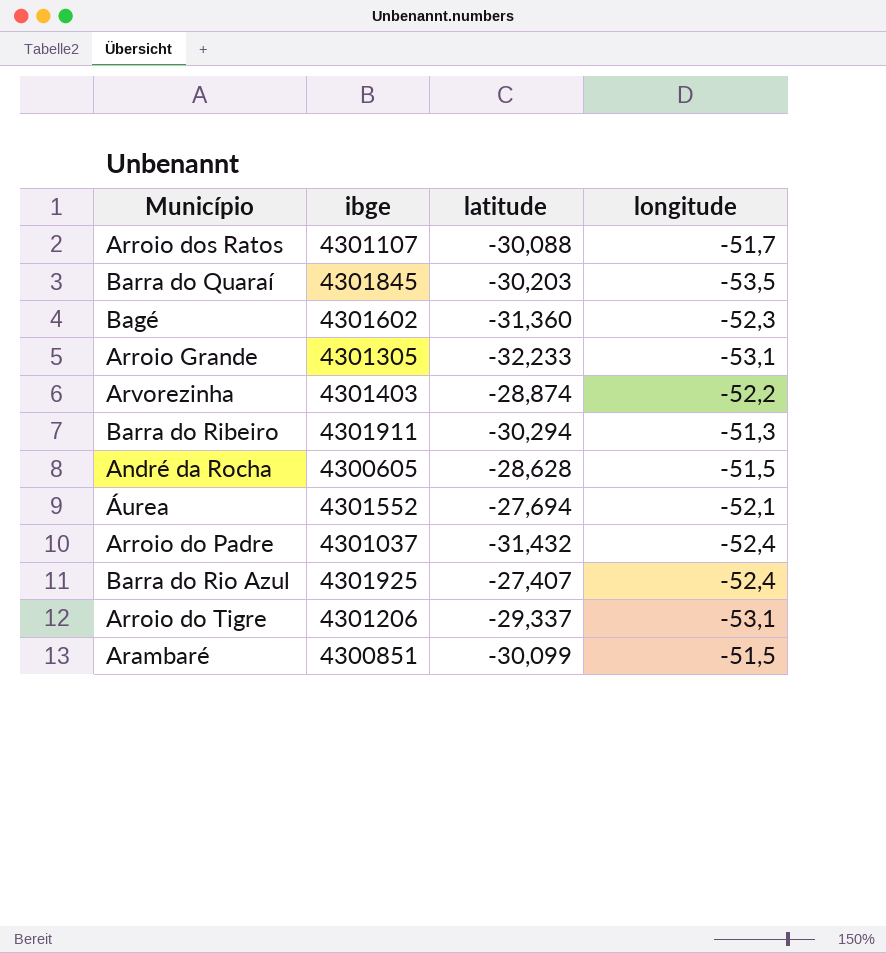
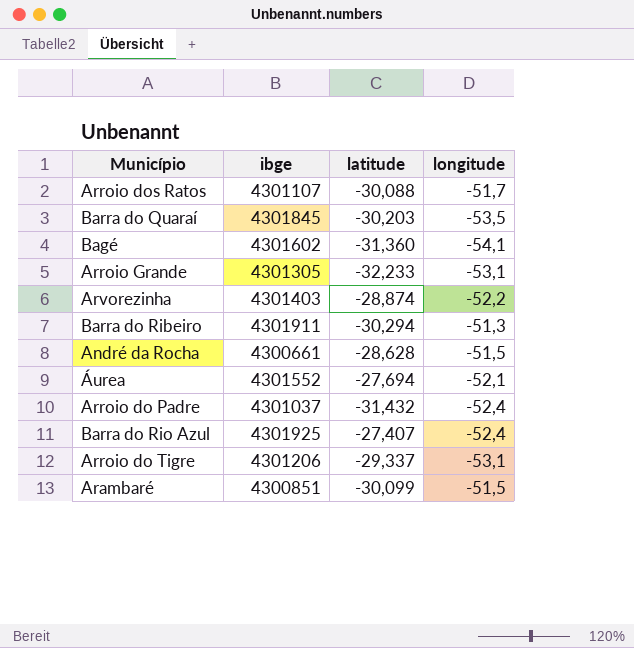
Bagé | longitude: -52,3 -> -54,1
André da Rocha | ibge: 4300605 -> 4300661

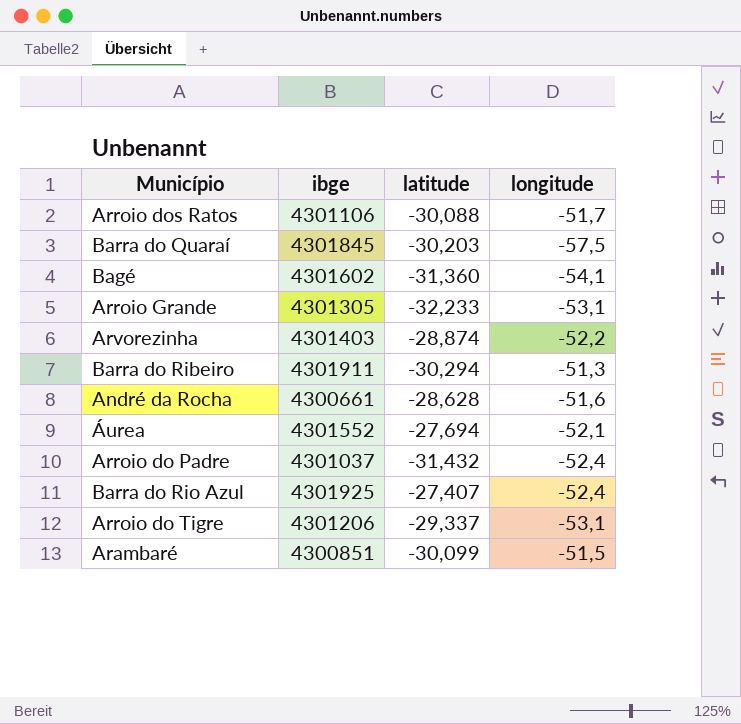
Arroio dos Ratos | ibge: 4301107 -> 4301106
Barra do Quaraí | longitude: -53,5 -> -57,5
André da Rocha | longitude: -51,5 -> -51,6

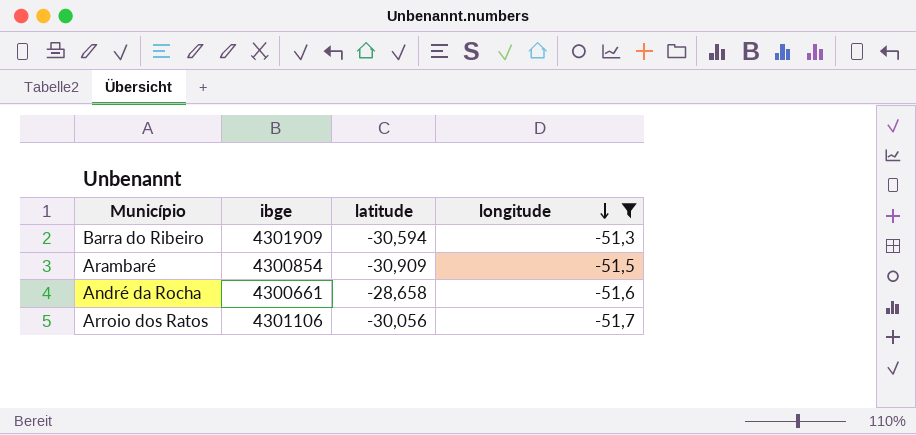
filter: none -> longitude >= -51,7
row order: none -> longitude descending
Barra do Ribeiro | ibge: 4301911 -> 4301909
Barra do Ribeiro | latitude: -30,294 -> -30,594
Arambaré | ibge: 4300851 -> 4300854
Arambaré | latitude: -30,099 -> -30,909
André da Rocha | latitude: -28,628 -> -28,658
Arroio dos Ratos | latitude: -30,088 -> -30,056

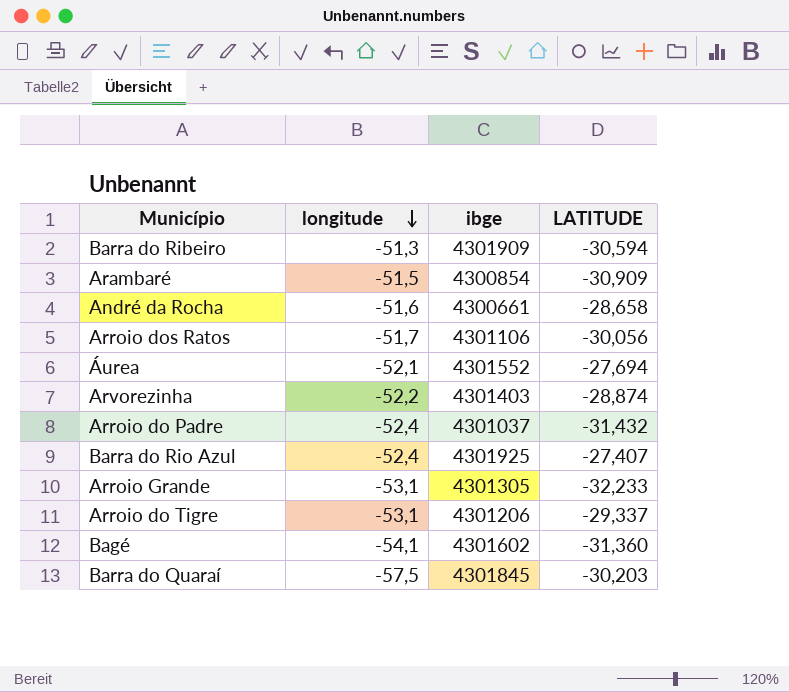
filter: longitude >= -51,7 -> none
column longitude | position: 4 -> 2
column name: latitude -> LATITUDE

